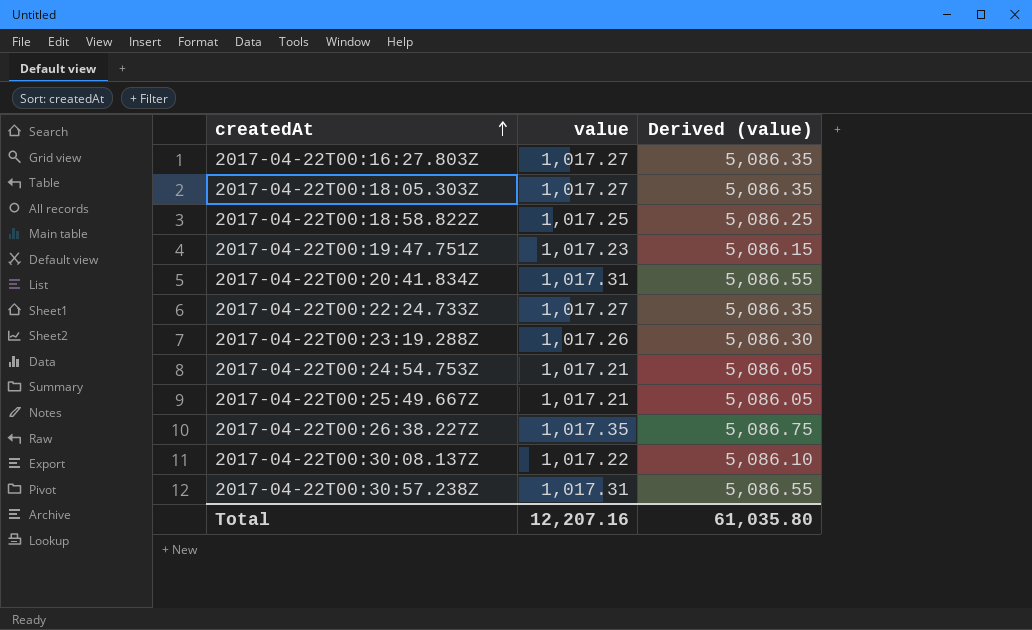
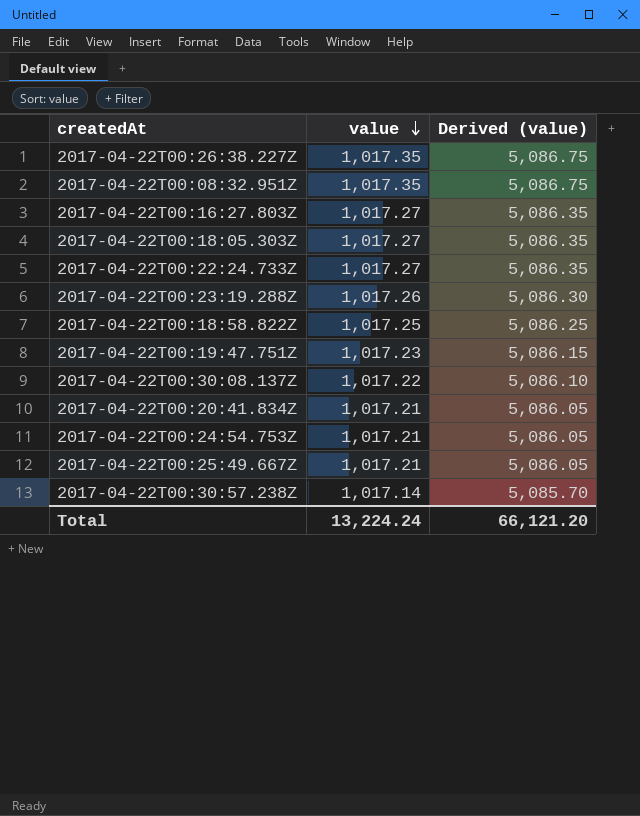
row order: createdAt ascending -> value descending
row 2017-04-22T00:08:32.951Z: none -> 1,017.35 | 5,086.75
2017-04-22T00:20:41.834Z | value: 1,017.31 -> 1,017.21
2017-04-22T00:20:41.834Z | Derived (value): 5,086.55 -> 5,086.05
2017-04-22T00:30:57.238Z | value: 1,017.31 -> 1,017.14
2017-04-22T00:30:57.238Z | Derived (value): 5,086.55 -> 5,085.70
Total | value: 12,207.16 -> 13,224.24
Total | Derived (value): 61,035.80 -> 66,121.20

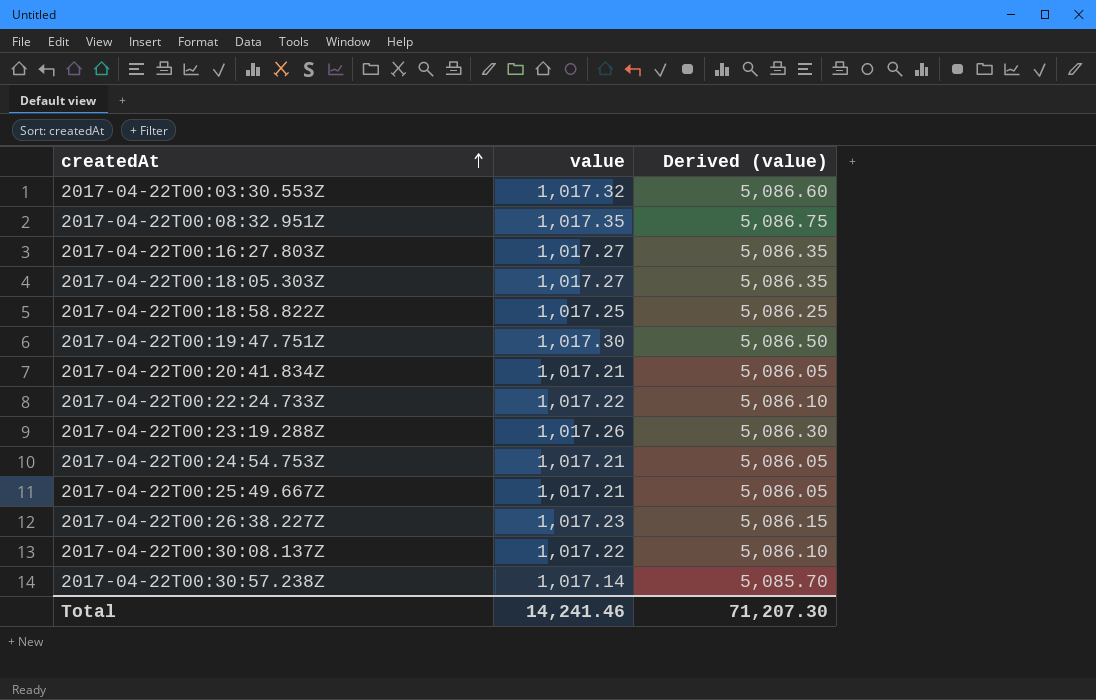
row order: value descending -> createdAt ascending
row 2017-04-22T00:03:30.553Z: none -> 1,017.32 | 5,086.60
2017-04-22T00:19:47.751Z | value: 1,017.23 -> 1,017.30
2017-04-22T00:19:47.751Z | Derived (value): 5,086.15 -> 5,086.50
2017-04-22T00:22:24.733Z | value: 1,017.27 -> 1,017.22
2017-04-22T00:22:24.733Z | Derived (value): 5,086.35 -> 5,086.10
2017-04-22T00:26:38.227Z | value: 1,017.35 -> 1,017.23
2017-04-22T00:26:38.227Z | Derived (value): 5,086.75 -> 5,086.15
Total | value: 13,224.24 -> 14,241.46
Total | Derived (value): 66,121.20 -> 71,207.30

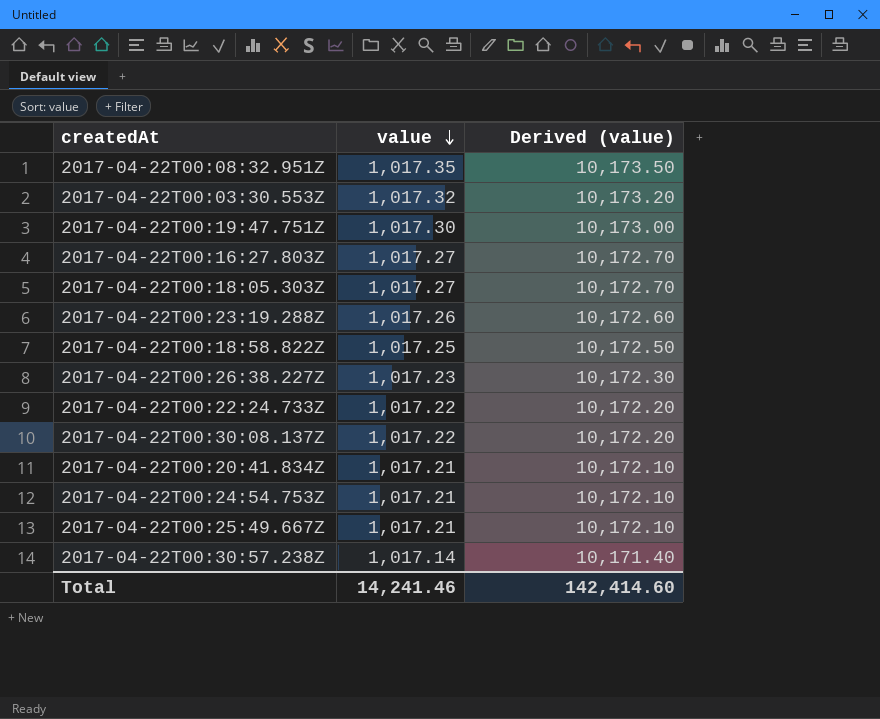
row order: createdAt ascending -> value descending
column Derived (value) | formula: [value] * 5 -> [value] * 10
Total | Derived (value): 71,207.30 -> 142,414.60

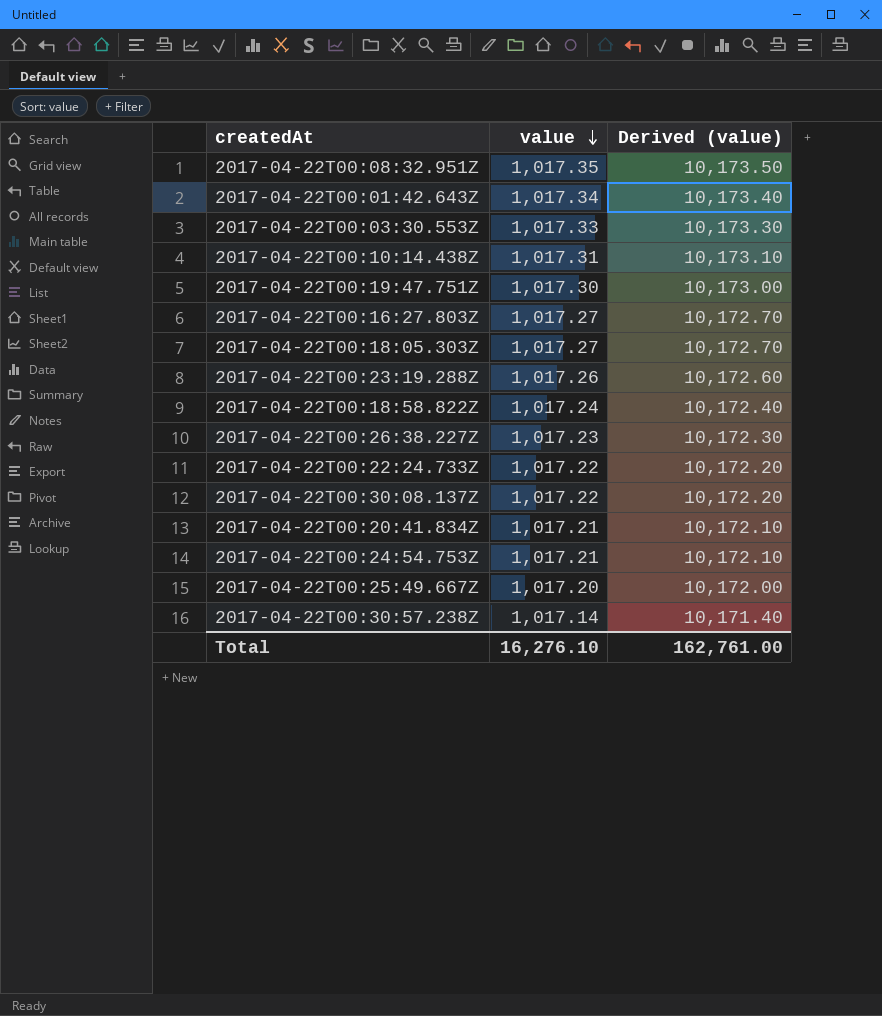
row 2017-04-22T00:01:42.643Z: none -> 1,017.34 | 10,173.40
2017-04-22T00:03:30.553Z | value: 1,017.32 -> 1,017.33
2017-04-22T00:03:30.553Z | Derived (value): 10,173.20 -> 10,173.30
row 2017-04-22T00:10:14.438Z: none -> 1,017.31 | 10,173.10
2017-04-22T00:18:58.822Z | value: 1,017.25 -> 1,017.24
2017-04-22T00:18:58.822Z | Derived (value): 10,172.50 -> 10,172.40
2017-04-22T00:25:49.667Z | value: 1,017.21 -> 1,017.20
2017-04-22T00:25:49.667Z | Derived (value): 10,172.10 -> 10,172.00
Total | value: 14,241.46 -> 16,276.10
Total | Derived (value): 142,414.60 -> 162,761.00

